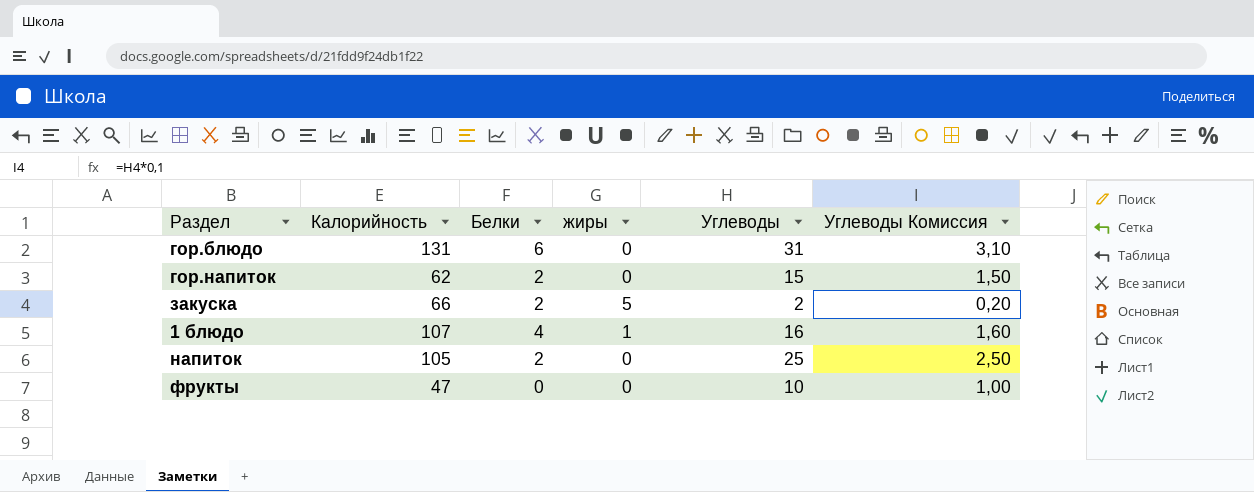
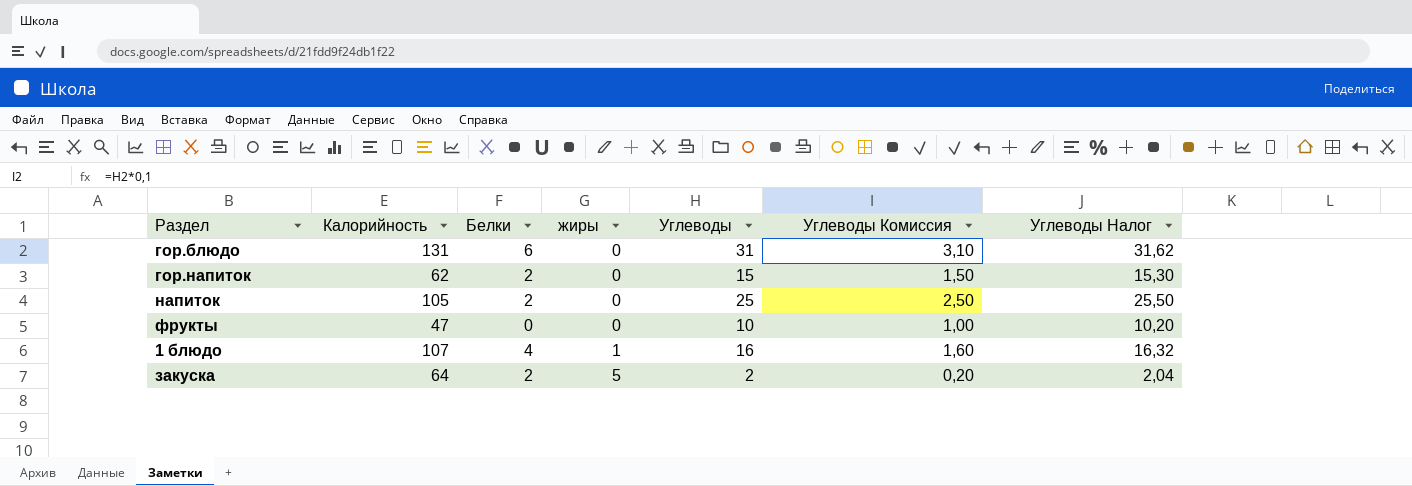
row order: none -> жиры ascending
column Углеводы Налог | formula: none -> [Углеводы] * 1,02
закуска | Калорийность: 66 -> 64

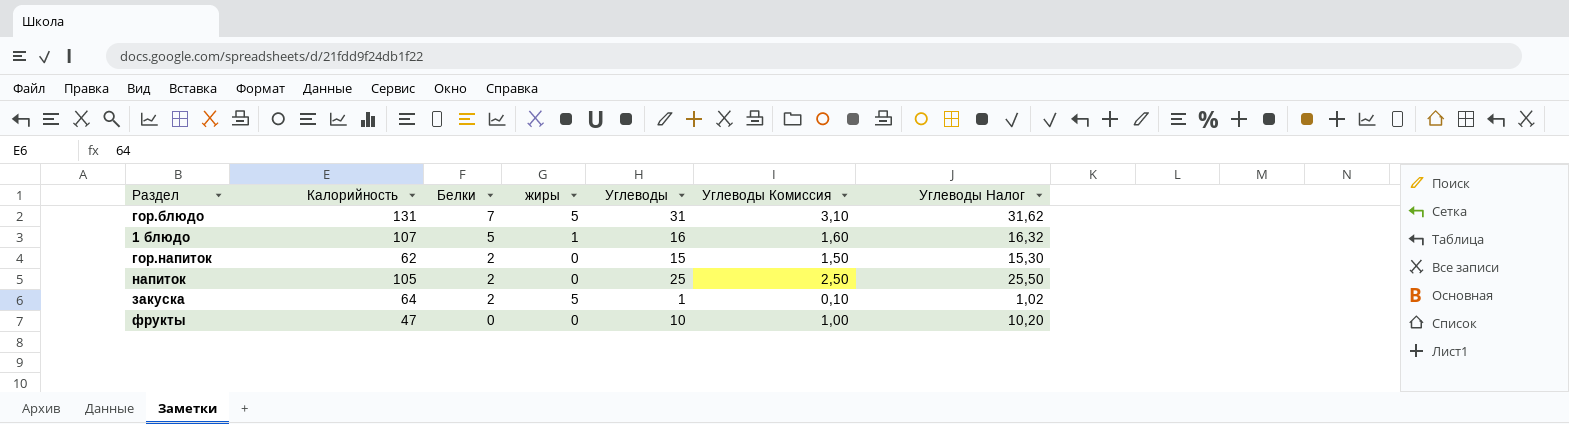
row order: жиры ascending -> Белки descending
гор.блюдо | Белки: 6 -> 7
гор.блюдо | жиры: 0 -> 5
1 блюдо | Белки: 4 -> 5
закуска | Углеводы: 2 -> 1
закуска | Углеводы Комиссия: 0,20 -> 0,10
закуска | Углеводы Налог: 2,04 -> 1,02

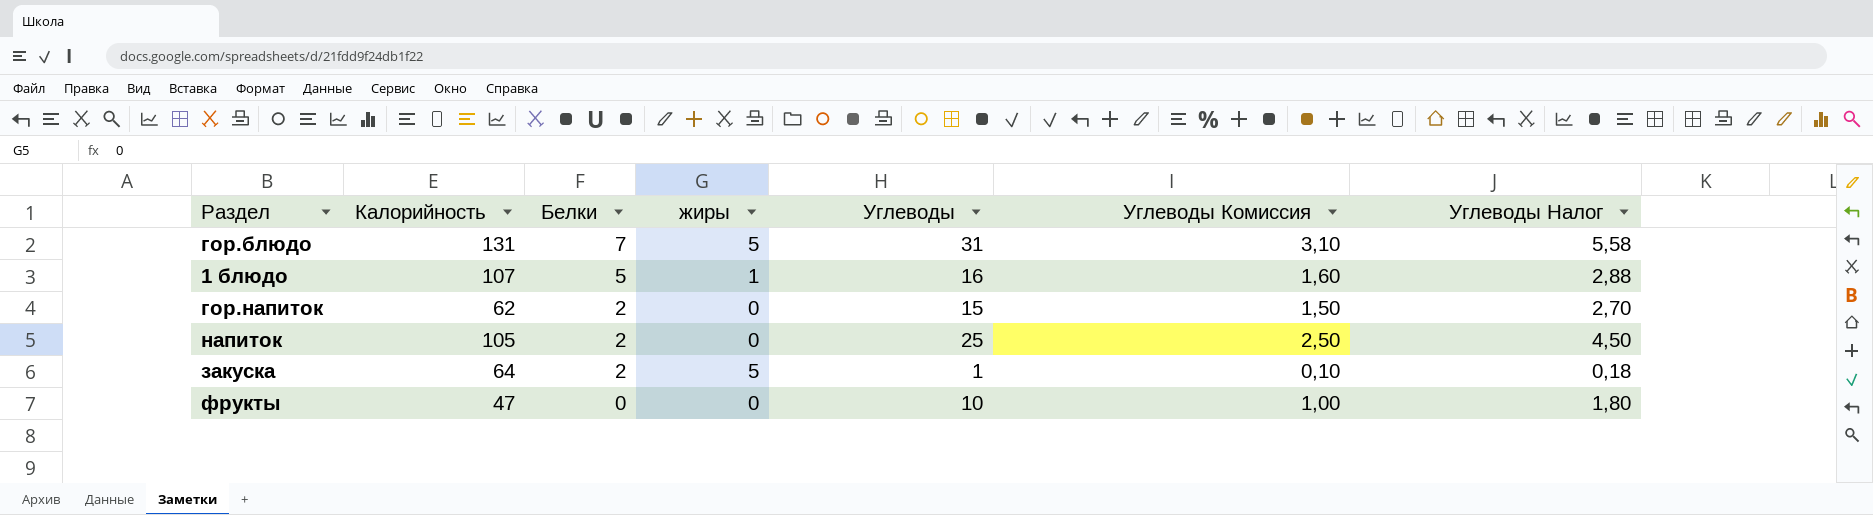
column Углеводы Налог | formula: [Углеводы] * 1,02 -> [Углеводы] * 0,18

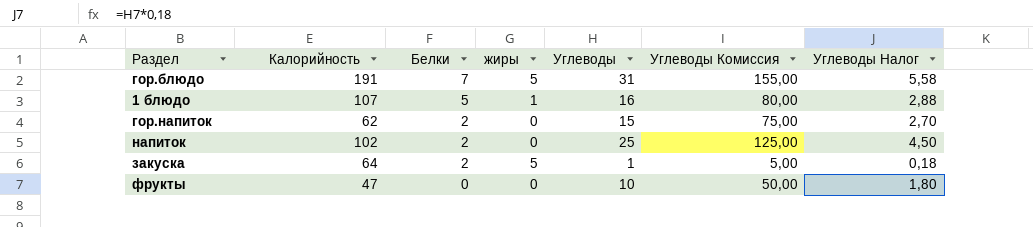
column Углеводы Комиссия | formula: [Углеводы] * 0,1 -> [Углеводы] * 5
гор.блюдо | Калорийность: 131 -> 191
напиток | Калорийность: 105 -> 102

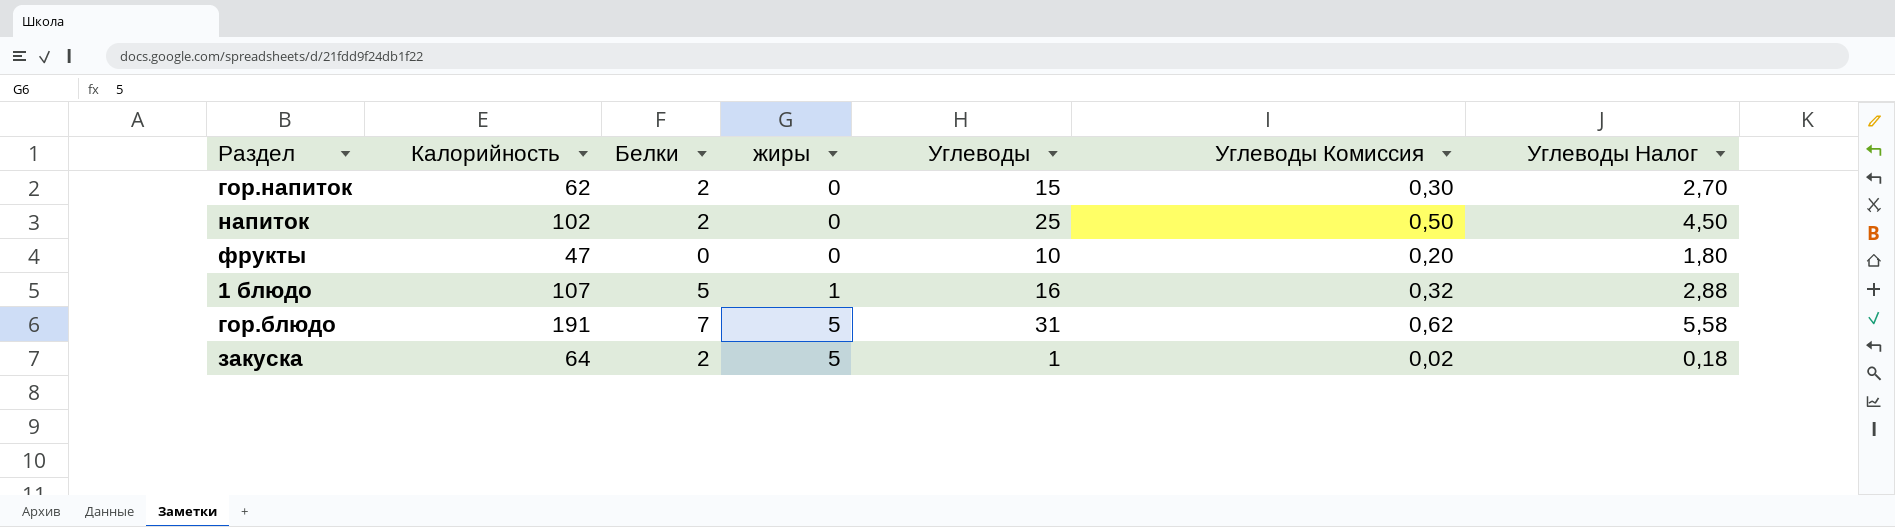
row order: Белки descending -> жиры ascending
column Углеводы Комиссия | formula: [Углеводы] * 5 -> [Углеводы] * 0,02

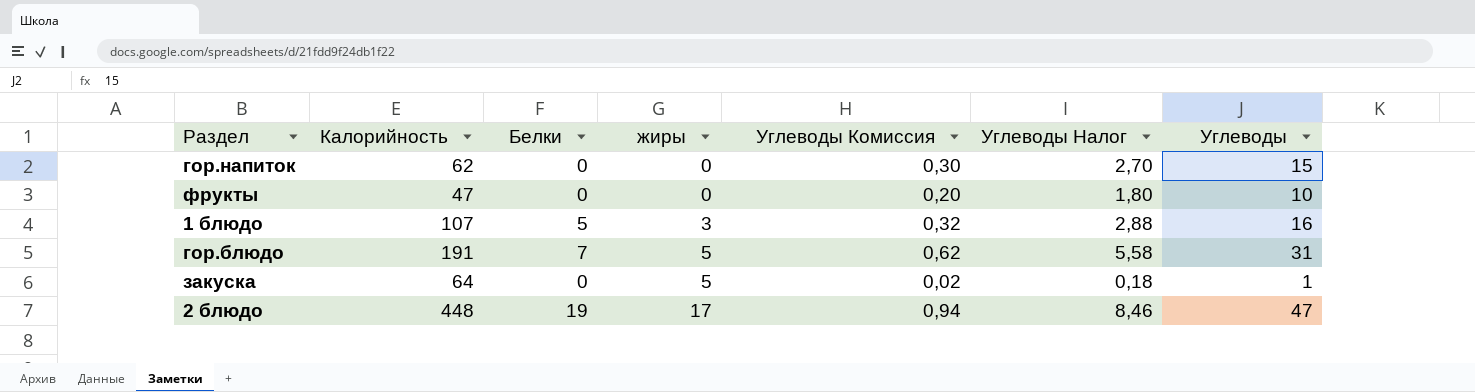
column Углеводы | position: 5 -> 7
row напиток: 102 | 2 | 0 | 25 | 0,50 | 4,50 -> none
гор.напиток | Белки: 2 -> 0
1 блюдо | жиры: 1 -> 3
закуска | Белки: 2 -> 0
row 2 блюдо: none -> 448 | 19 | 17 | 0,94 | 8,46 | 47

